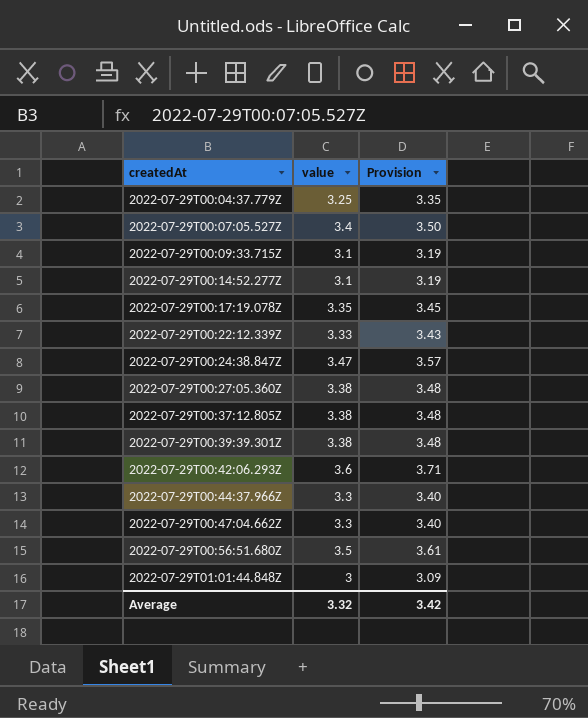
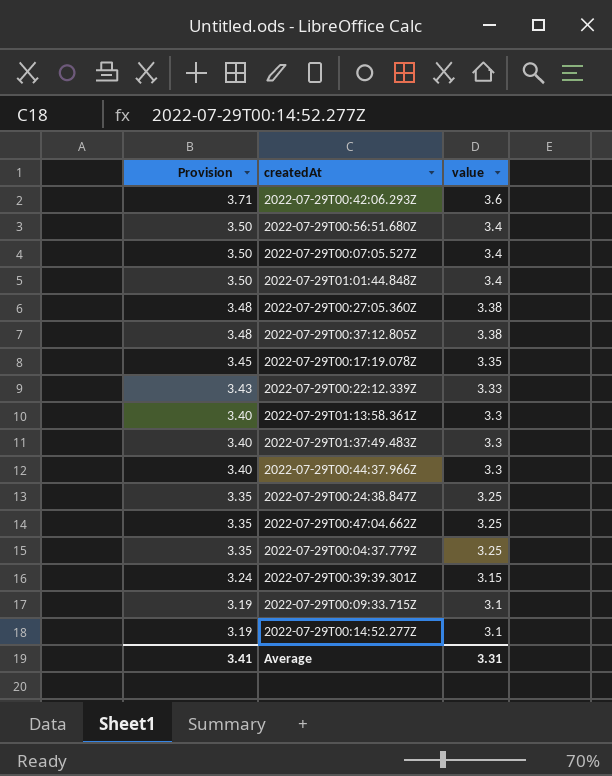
row order: createdAt ascending -> Provision descending
column Provision | position: 3 -> 1
2022-07-29T00:56:51.680Z | Provision: 3.61 -> 3.50
2022-07-29T00:56:51.680Z | value: 3.5 -> 3.4
2022-07-29T01:01:44.848Z | Provision: 3.09 -> 3.50
2022-07-29T01:01:44.848Z | value: 3 -> 3.4
row 2022-07-29T01:13:58.361Z: none -> 3.40 | 3.3
row 2022-07-29T01:37:49.483Z: none -> 3.40 | 3.3
2022-07-29T00:24:38.847Z | Provision: 3.57 -> 3.35
2022-07-29T00:24:38.847Z | value: 3.47 -> 3.25
2022-07-29T00:47:04.662Z | Provision: 3.40 -> 3.35
2022-07-29T00:47:04.662Z | value: 3.3 -> 3.25
2022-07-29T00:39:39.301Z | Provision: 3.48 -> 3.24
2022-07-29T00:39:39.301Z | value: 3.38 -> 3.15
Average | Provision: 3.42 -> 3.41
Average | value: 3.32 -> 3.31

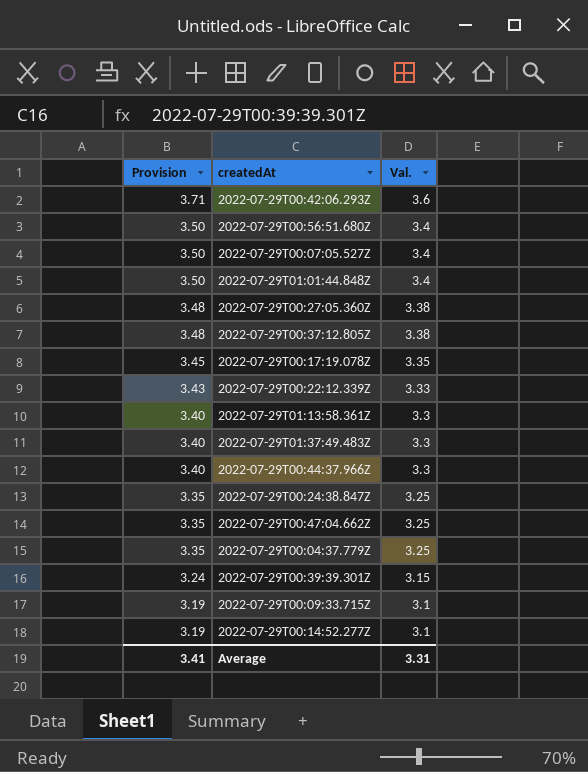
column name: value -> Val.

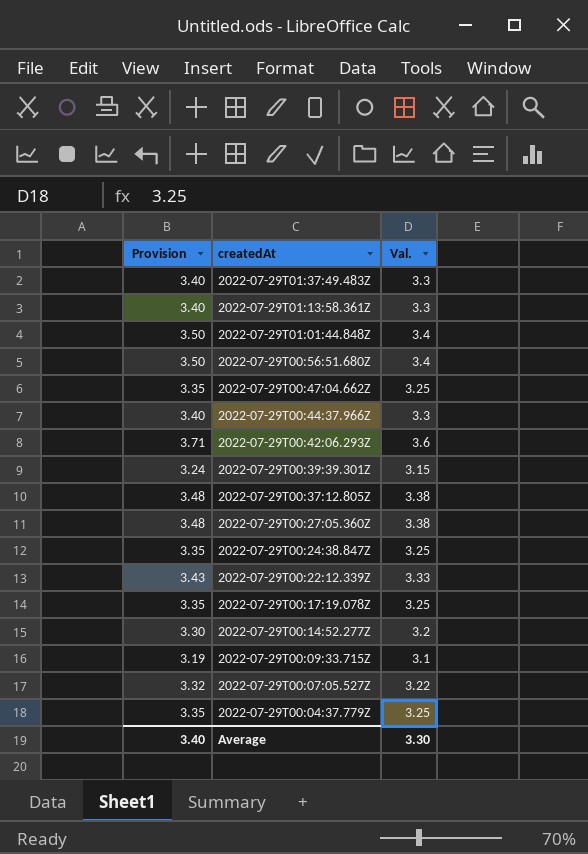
row order: Provision descending -> createdAt descending
2022-07-29T00:17:19.078Z | Provision: 3.45 -> 3.35
2022-07-29T00:17:19.078Z | Val.: 3.35 -> 3.25
2022-07-29T00:14:52.277Z | Provision: 3.19 -> 3.30
2022-07-29T00:14:52.277Z | Val.: 3.1 -> 3.2
2022-07-29T00:07:05.527Z | Provision: 3.50 -> 3.32
2022-07-29T00:07:05.527Z | Val.: 3.4 -> 3.22
Average | Provision: 3.41 -> 3.40
Average | Val.: 3.31 -> 3.30

